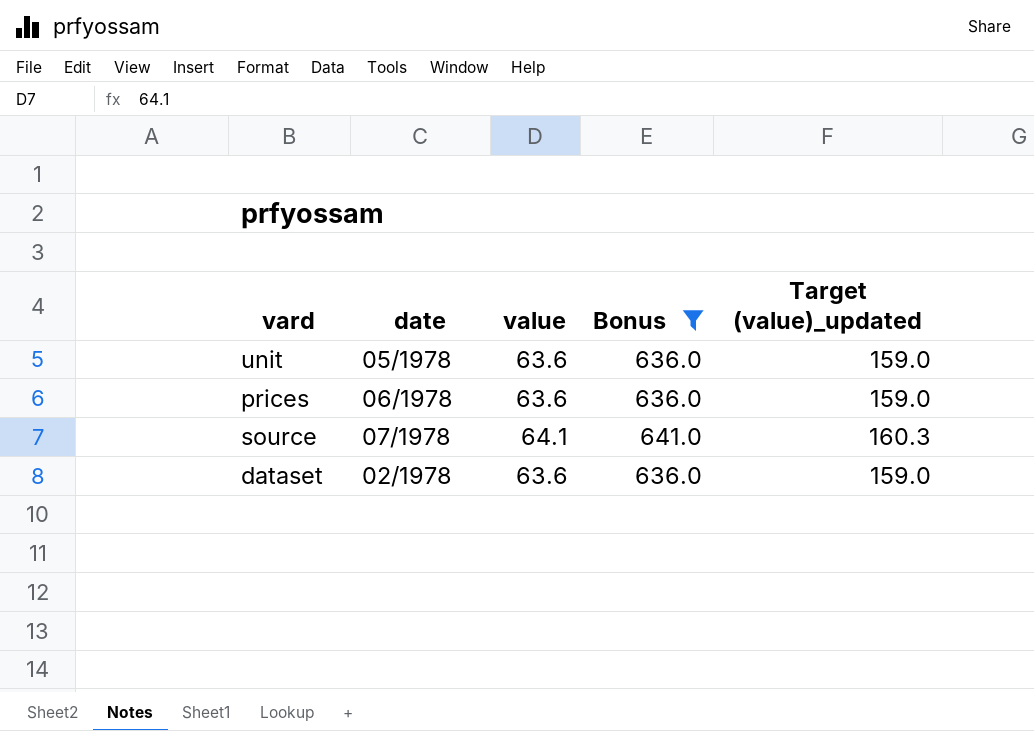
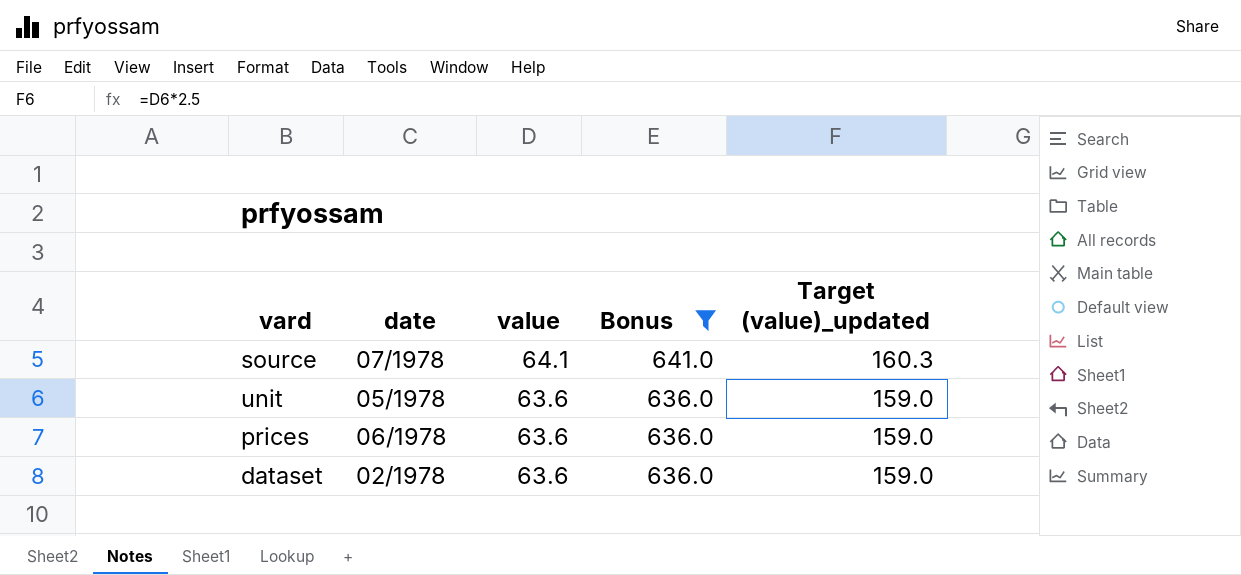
row order: none -> value descending

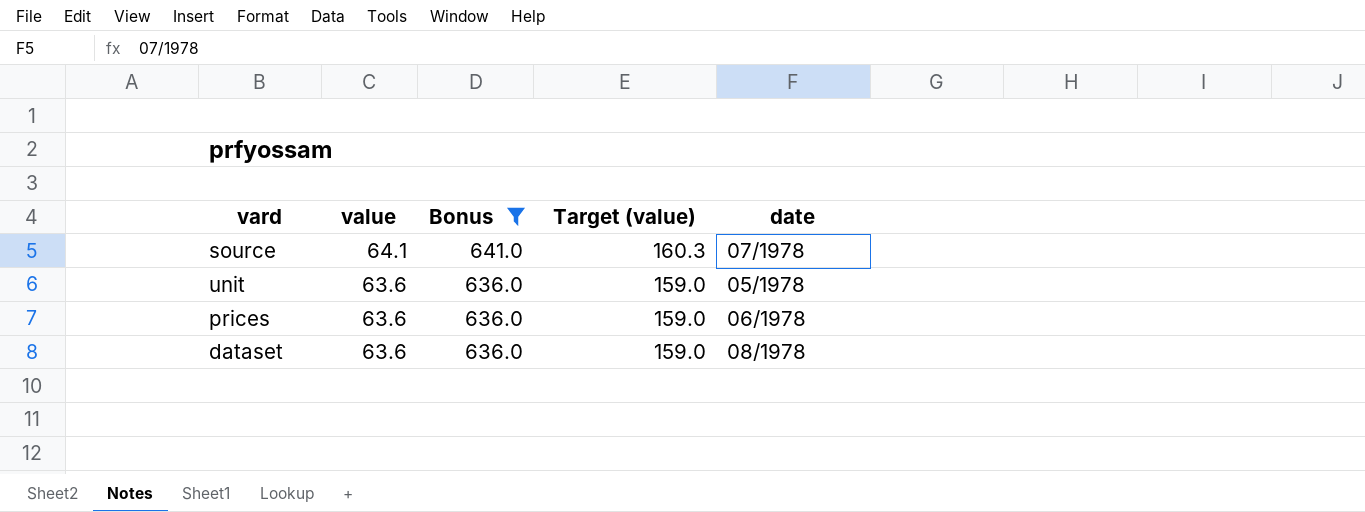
column name: Target (value)_updated -> Target (value)
column date | position: 2 -> 5
dataset | date: 02/1978 -> 08/1978

